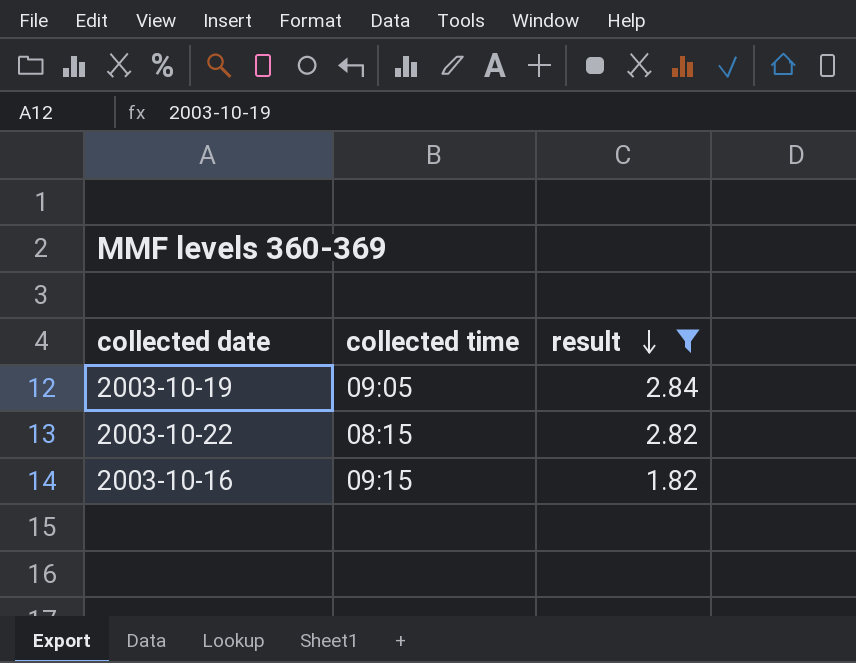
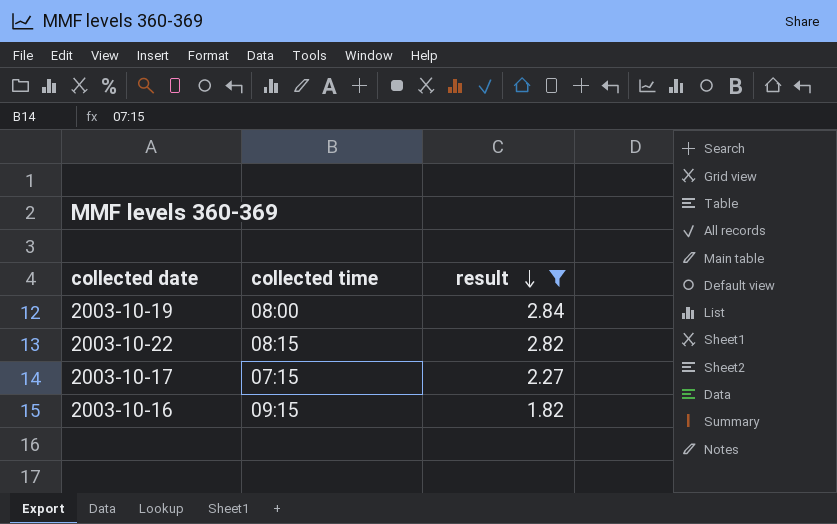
2003-10-19 | collected time: 09:05 -> 08:00
row 2003-10-17: none -> 07:15 | 2.27

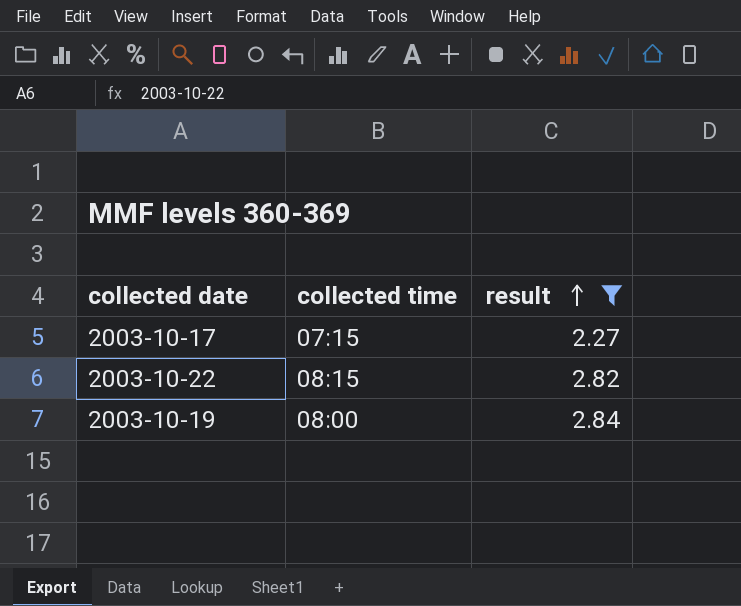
row order: result descending -> result ascending
row 2003-10-16: 09:15 | 1.82 -> none

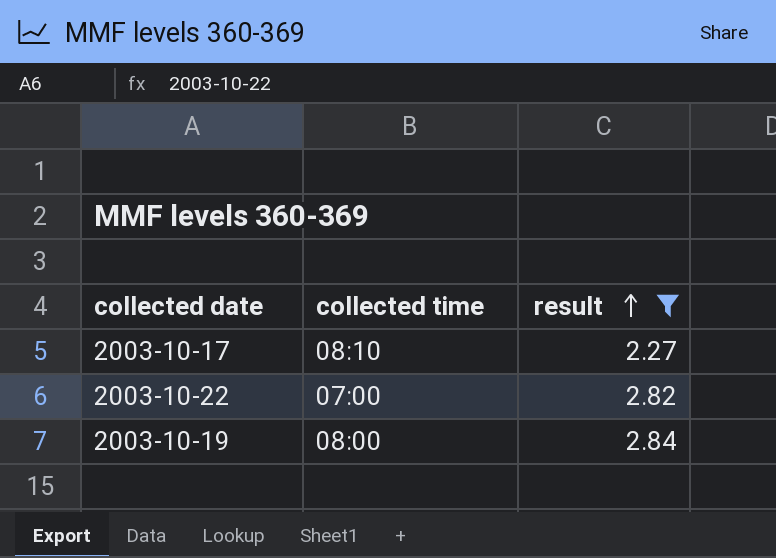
2003-10-17 | collected time: 07:15 -> 08:10
2003-10-22 | collected time: 08:15 -> 07:00

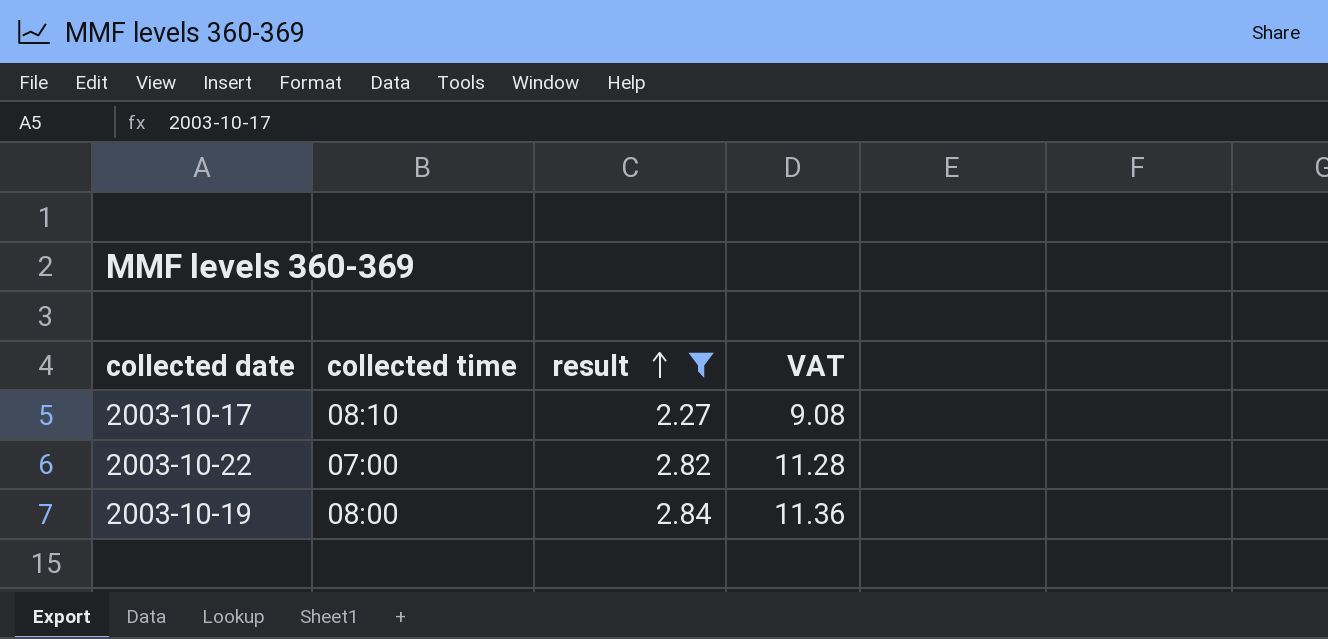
column VAT | formula: none -> [result] * 4

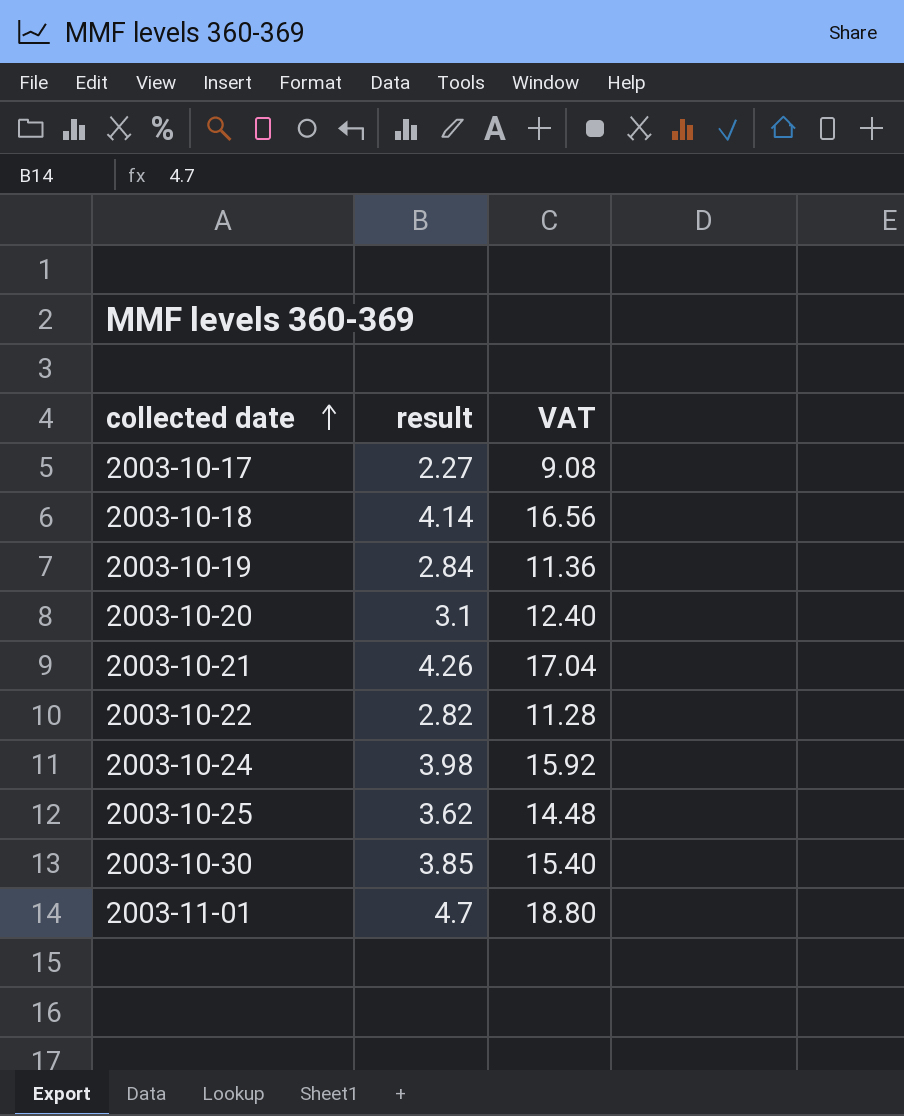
filter: result <= 2.84 -> none
row order: result ascending -> collected date ascending
column collected time | position: 2 -> none

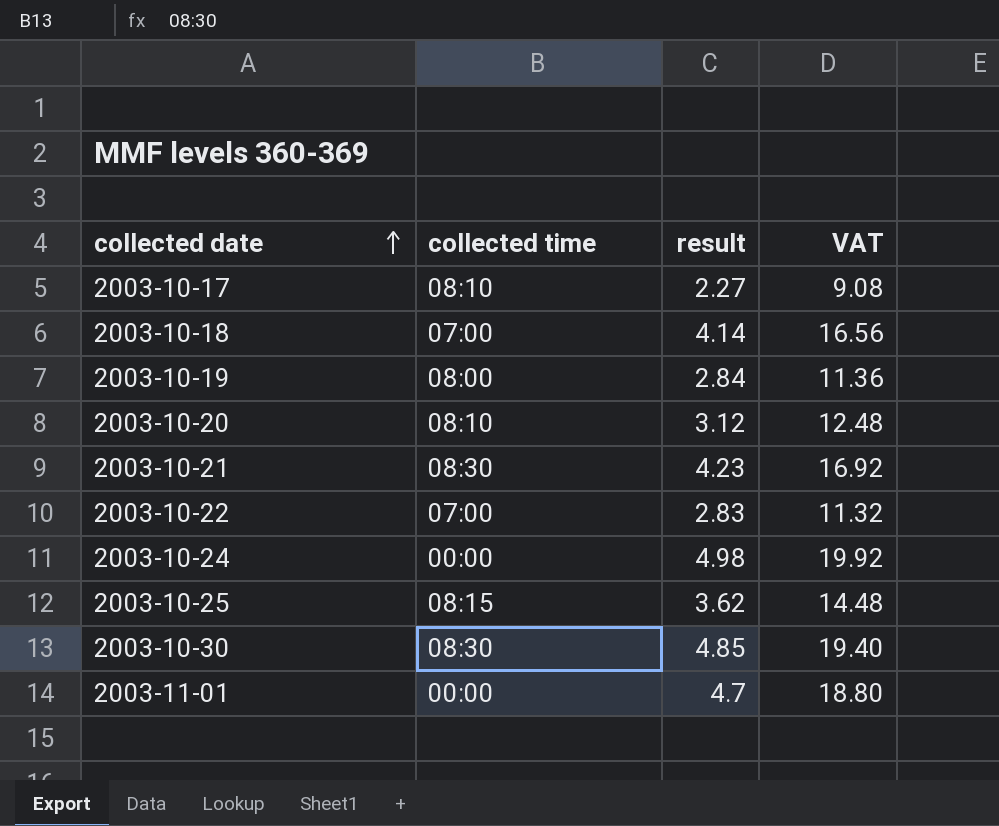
column collected time | position: none -> 2
2003-10-20 | result: 3.1 -> 3.12
2003-10-20 | VAT: 12.40 -> 12.48
2003-10-21 | result: 4.26 -> 4.23
2003-10-21 | VAT: 17.04 -> 16.92
2003-10-22 | result: 2.82 -> 2.83
2003-10-22 | VAT: 11.28 -> 11.32
2003-10-24 | result: 3.98 -> 4.98
2003-10-24 | VAT: 15.92 -> 19.92
2003-10-30 | result: 3.85 -> 4.85
2003-10-30 | VAT: 15.40 -> 19.40

